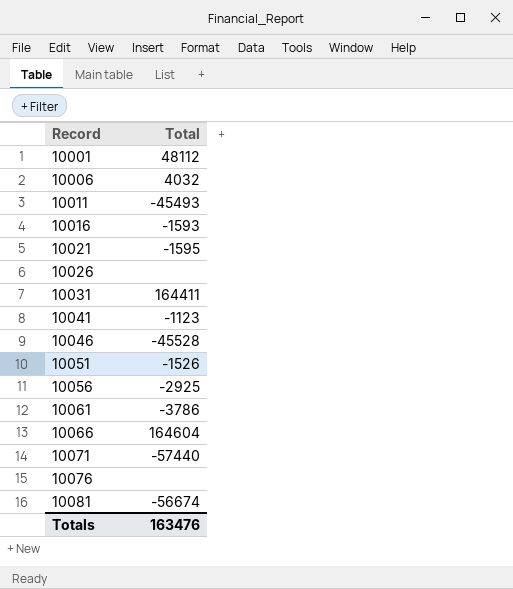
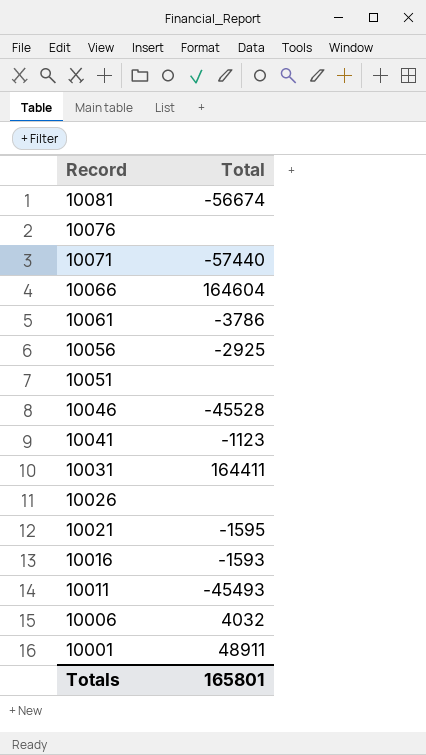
row order: Record ascending -> Record descending
10051 | Total: -1526 -> none
10001 | Total: 48112 -> 48911
Totals | Total: 163476 -> 165801

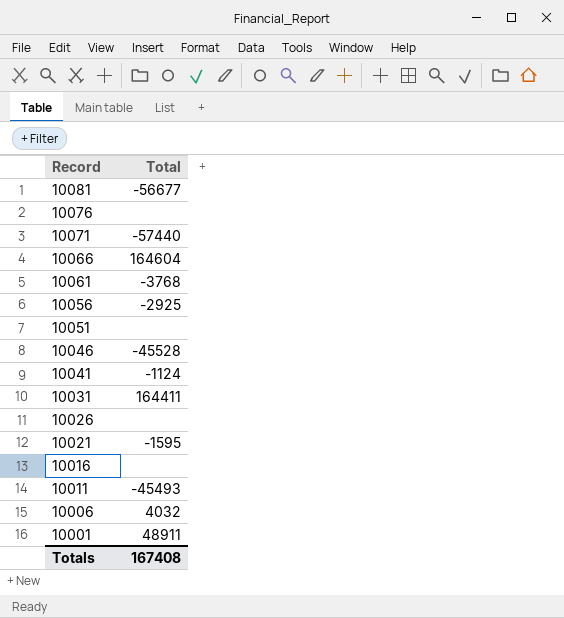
10081 | Total: -56674 -> -56677
10061 | Total: -3786 -> -3768
10041 | Total: -1123 -> -1124
10016 | Total: -1593 -> none
Totals | Total: 165801 -> 167408

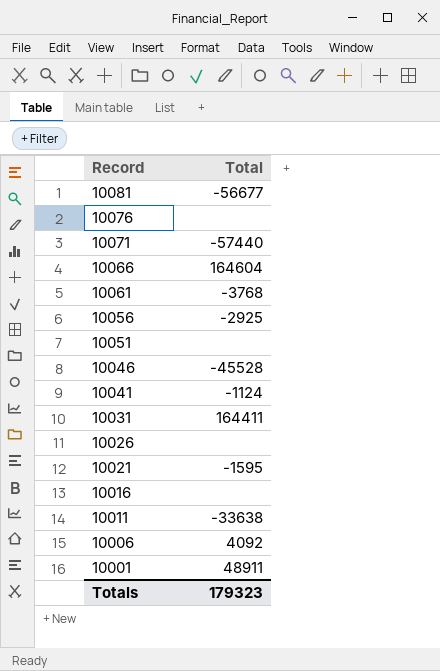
10011 | Total: -45493 -> -33638
10006 | Total: 4032 -> 4092
Totals | Total: 167408 -> 179323

